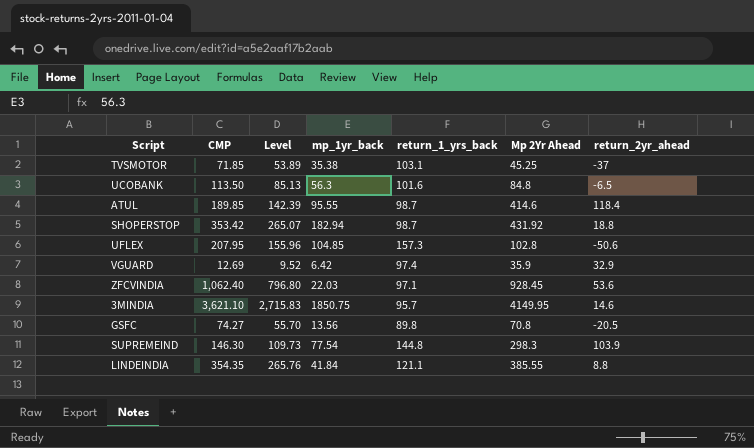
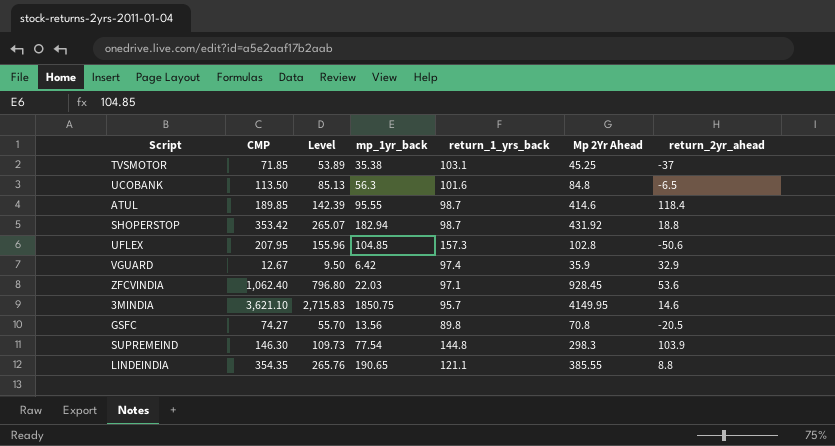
VGUARD | CMP: 12.69 -> 12.67
VGUARD | Level: 9.52 -> 9.50
LINDEINDIA | mp_1yr_back: 41.84 -> 190.65

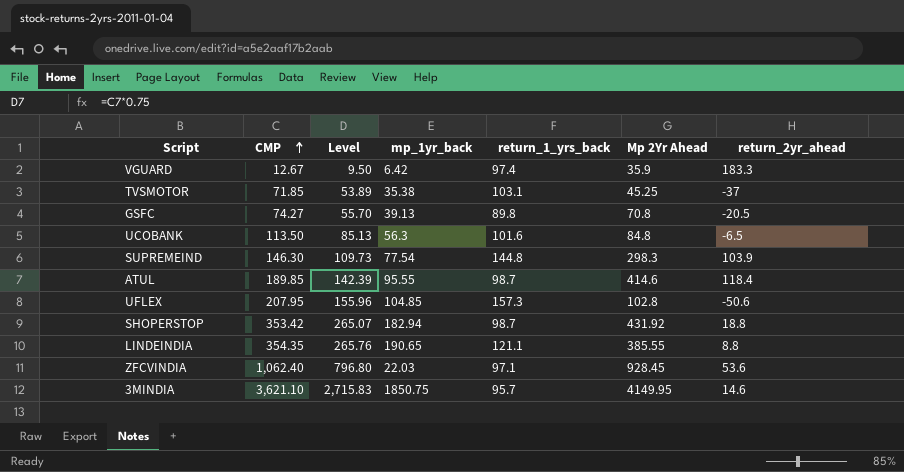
row order: none -> CMP ascending
VGUARD | return_2yr_ahead: 32.9 -> 183.3
GSFC | mp_1yr_back: 13.56 -> 39.13

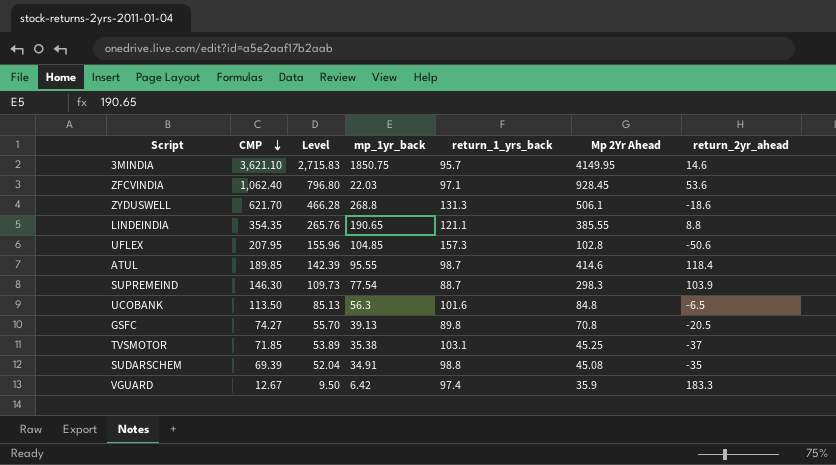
row order: CMP ascending -> CMP descending
row SHOPERSTOP: 353.42 | 265.07 | 182.94 | 98.7 | 431.92 | 18.8 -> none
row ZYDUSWELL: none -> 621.70 | 466.28 | 268.8 | 131.3 | 506.1 | -18.6
SUPREMEIND | return_1_yrs_back: 144.8 -> 88.7
row SUDARSCHEM: none -> 69.39 | 52.04 | 34.91 | 98.8 | 45.08 | -35

